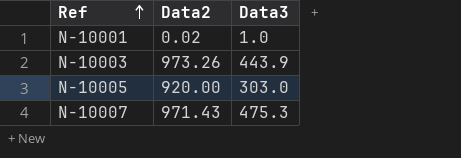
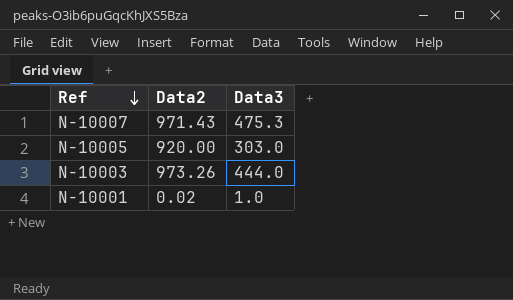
row order: Ref ascending -> Ref descending
N-10003 | Data3: 443.9 -> 444.0

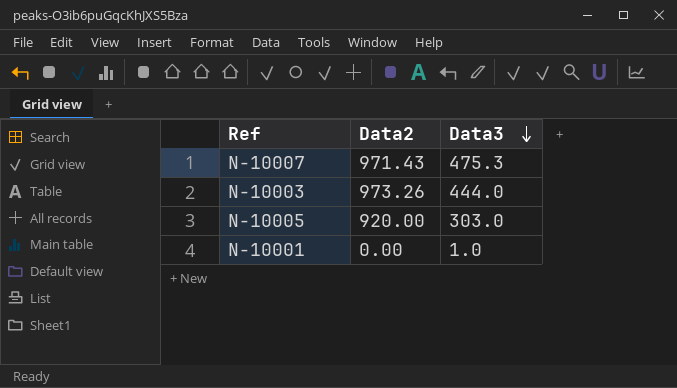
row order: Ref descending -> Data3 descending
N-10001 | Data2: 0.02 -> 0.00

